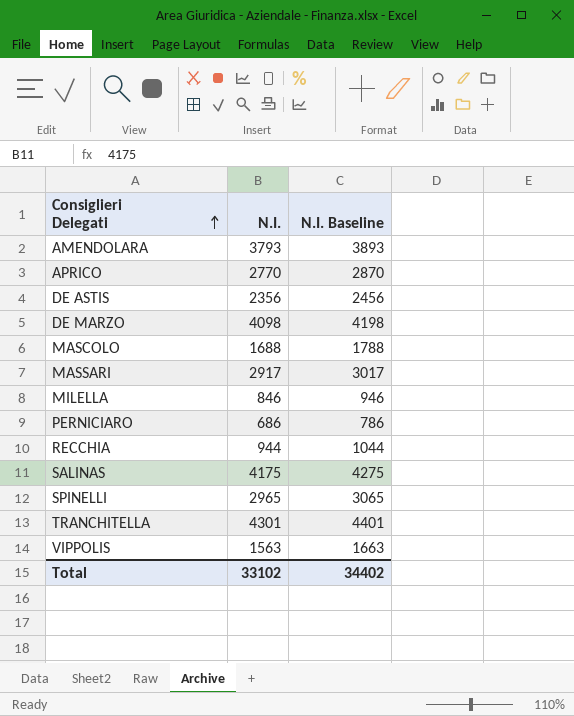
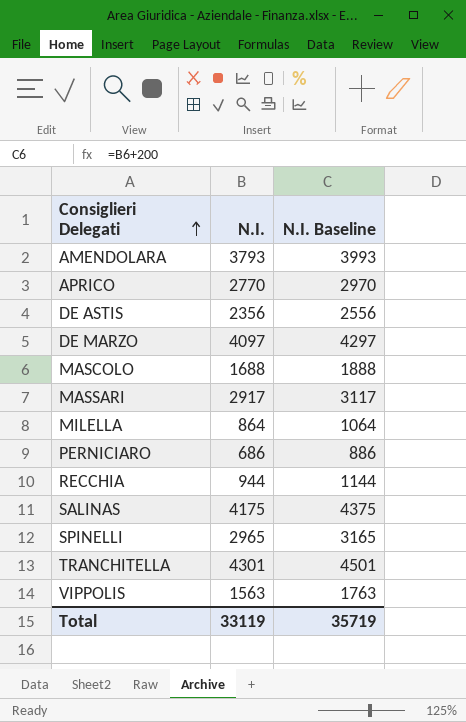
column N.I. Baseline | formula: [N.I.] + 100 -> [N.I.] + 200
DE MARZO | N.I.: 4098 -> 4097
MILELLA | N.I.: 846 -> 864
Total | N.I.: 33102 -> 33119
Total | N.I. Baseline: 34402 -> 35719

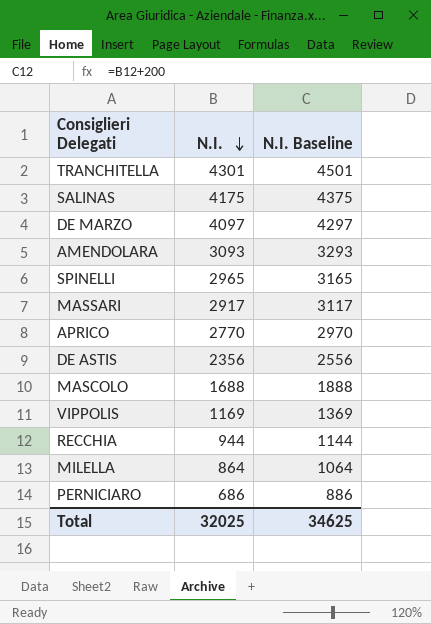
row order: Consiglieri Delegati ascending -> N.I. descending
AMENDOLARA | N.I.: 3793 -> 3093
AMENDOLARA | N.I. Baseline: 3993 -> 3293
VIPPOLIS | N.I.: 1563 -> 1169
VIPPOLIS | N.I. Baseline: 1763 -> 1369
Total | N.I.: 33119 -> 32025
Total | N.I. Baseline: 35719 -> 34625

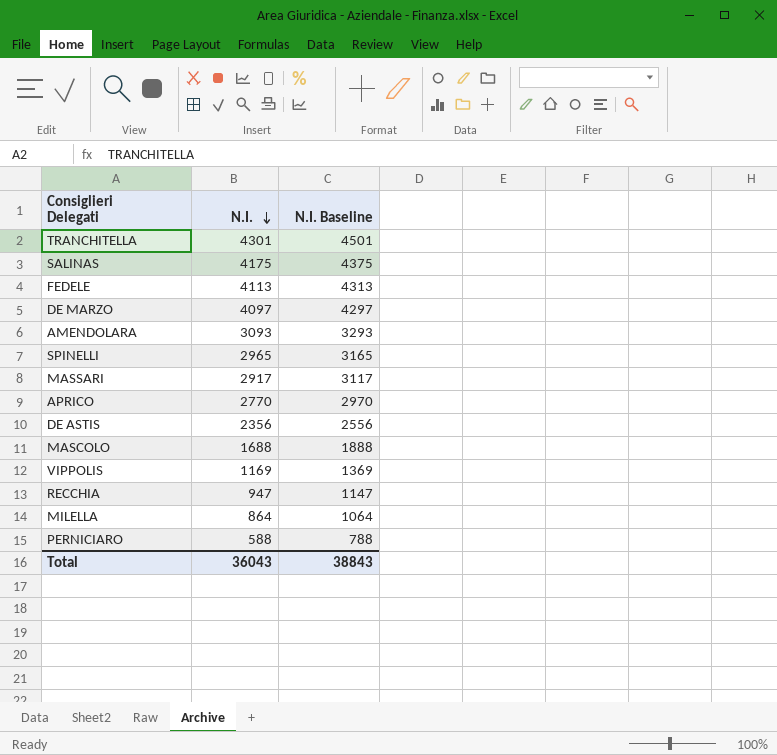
row FEDELE: none -> 4113 | 4313
RECCHIA | N.I.: 944 -> 947
RECCHIA | N.I. Baseline: 1144 -> 1147
PERNICIARO | N.I.: 686 -> 588
PERNICIARO | N.I. Baseline: 886 -> 788
Total | N.I.: 32025 -> 36043
Total | N.I. Baseline: 34625 -> 38843

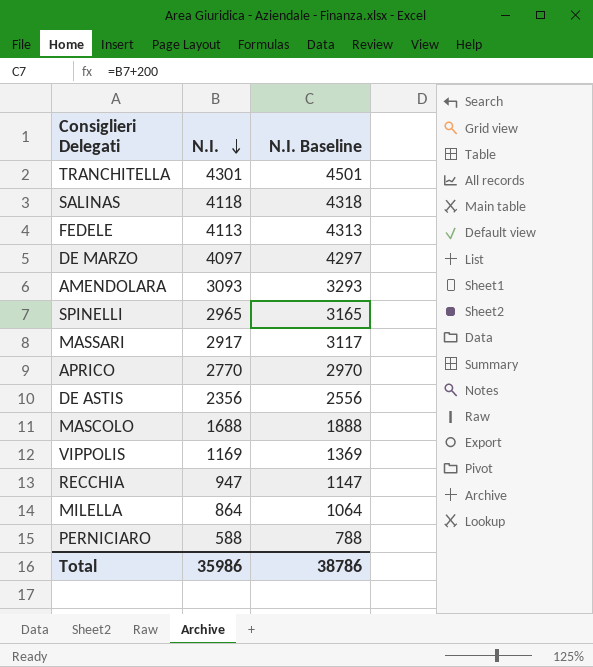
SALINAS | N.I.: 4175 -> 4118
SALINAS | N.I. Baseline: 4375 -> 4318
Total | N.I.: 36043 -> 35986
Total | N.I. Baseline: 38843 -> 38786

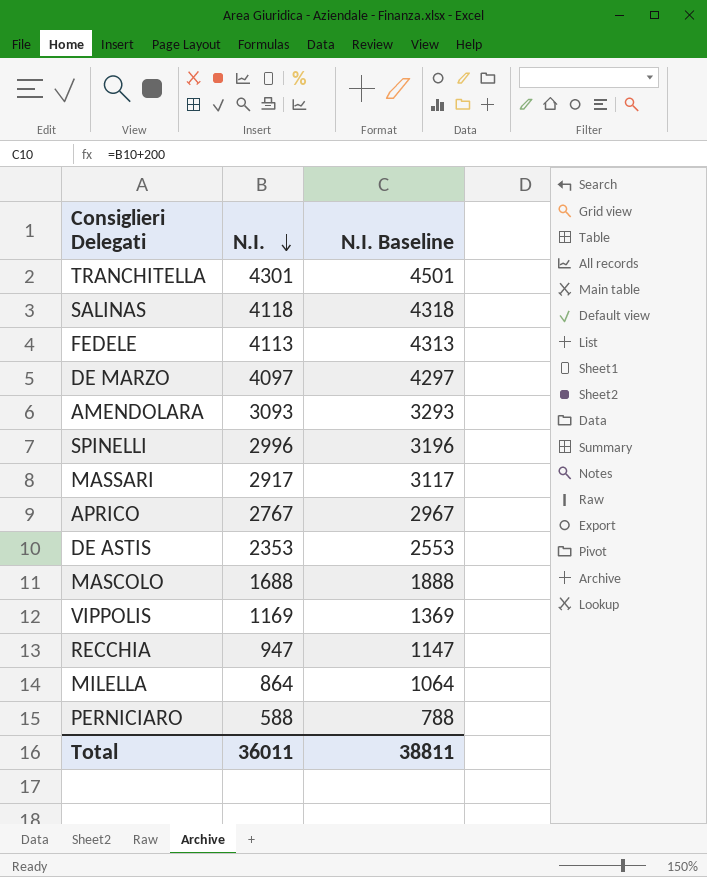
SPINELLI | N.I.: 2965 -> 2996
SPINELLI | N.I. Baseline: 3165 -> 3196
APRICO | N.I.: 2770 -> 2767
APRICO | N.I. Baseline: 2970 -> 2967
DE ASTIS | N.I.: 2356 -> 2353
DE ASTIS | N.I. Baseline: 2556 -> 2553
Total | N.I.: 35986 -> 36011
Total | N.I. Baseline: 38786 -> 38811

